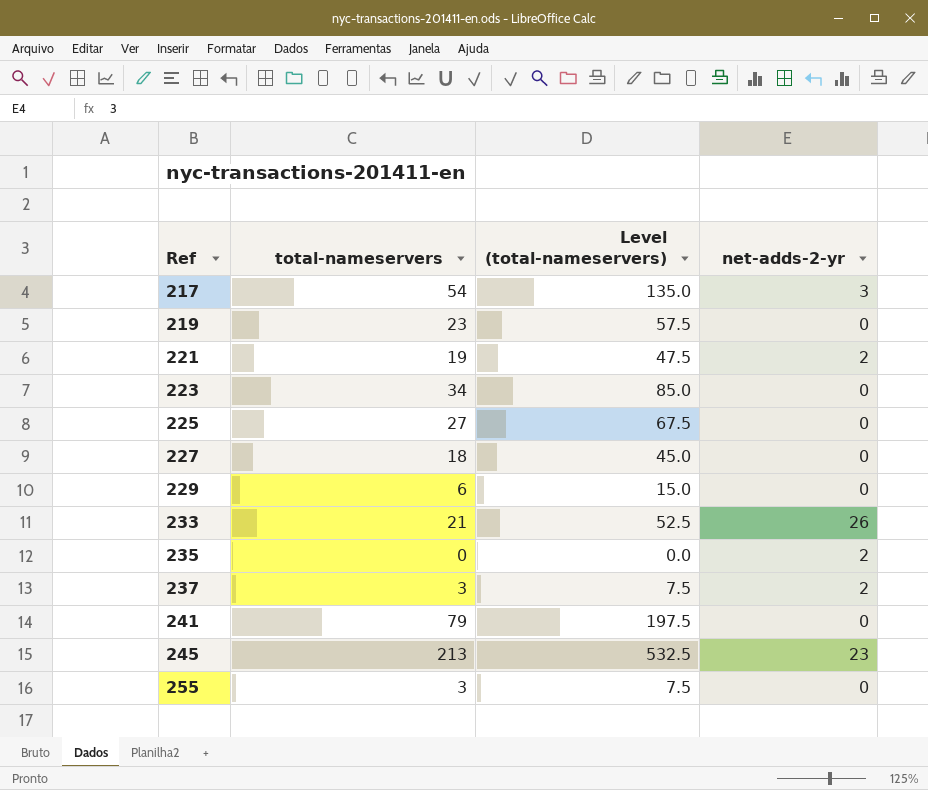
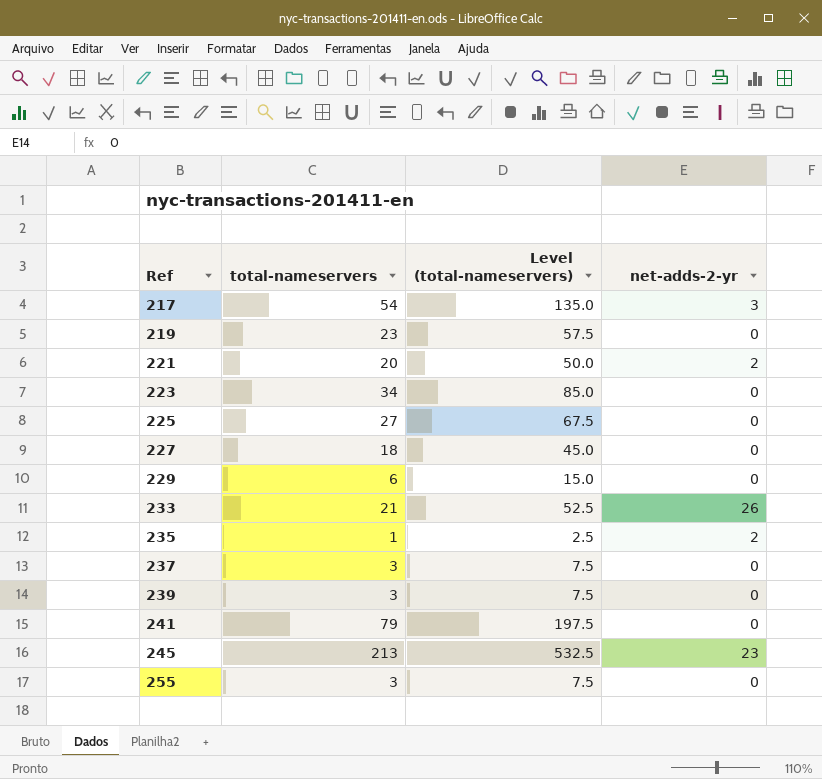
221 | total-nameservers: 19 -> 20
221 | Level (total-nameservers): 47.5 -> 50.0
235 | total-nameservers: 0 -> 1
235 | Level (total-nameservers): 0.0 -> 2.5
237 | net-adds-2-yr: 2 -> 0
row 239: none -> 3 | 7.5 | 0

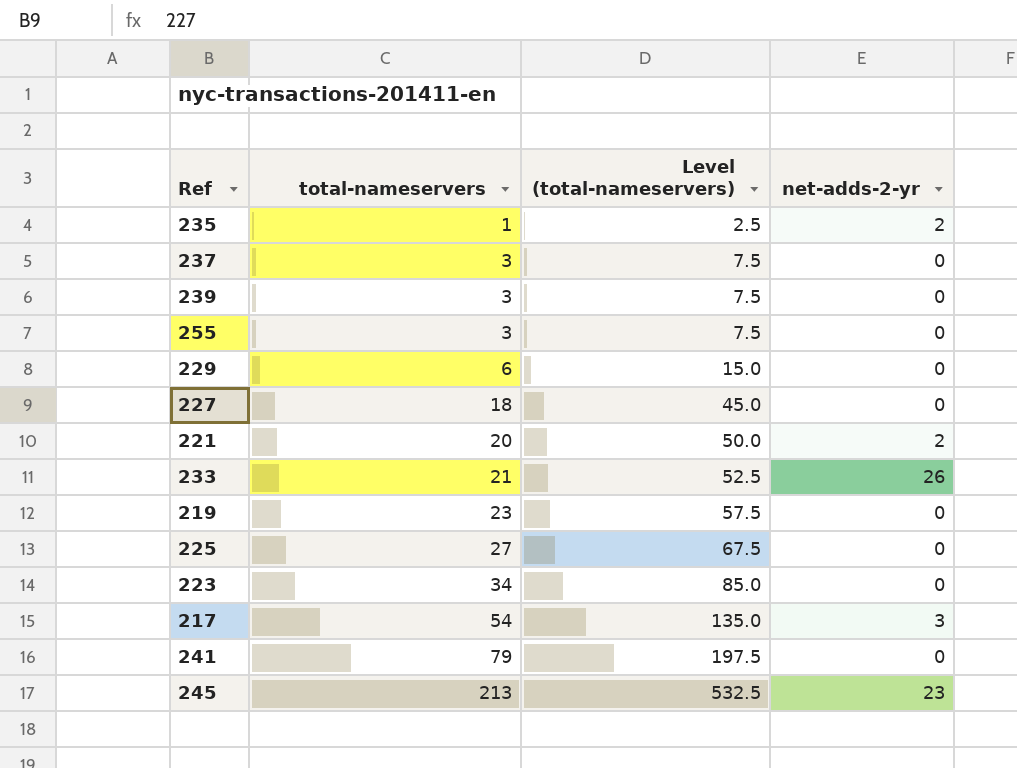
row order: Ref ascending -> total-nameservers ascending

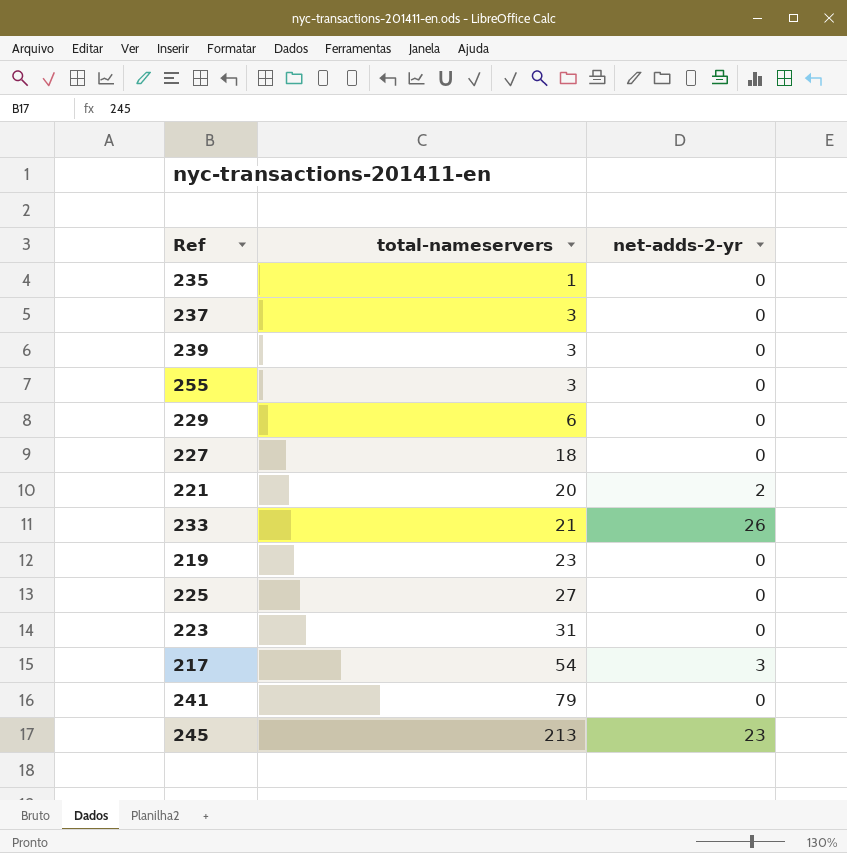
column Level (total-nameservers) | formula: [total-nameservers] * 2.5 -> none
235 | net-adds-2-yr: 2 -> 0
223 | total-nameservers: 34 -> 31

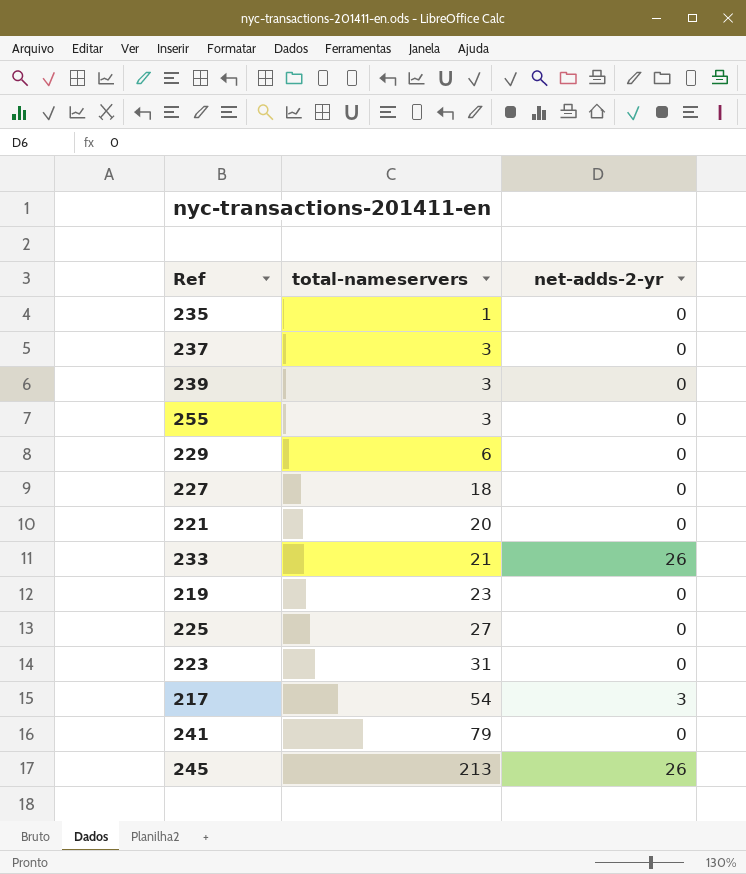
221 | net-adds-2-yr: 2 -> 0
245 | net-adds-2-yr: 23 -> 26

